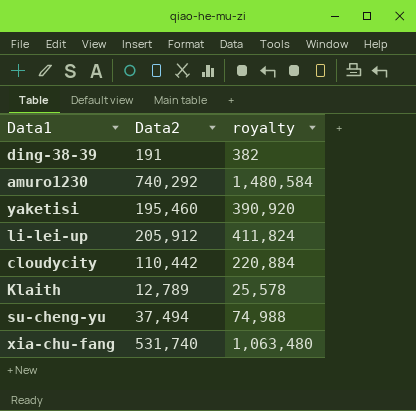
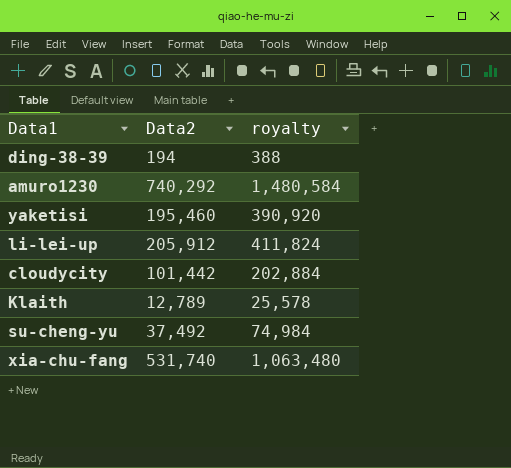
ding-38-39 | Data2: 191 -> 194
ding-38-39 | royalty: 382 -> 388
cloudycity | Data2: 110,442 -> 101,442
cloudycity | royalty: 220,884 -> 202,884
su-cheng-yu | Data2: 37,494 -> 37,492
su-cheng-yu | royalty: 74,988 -> 74,984

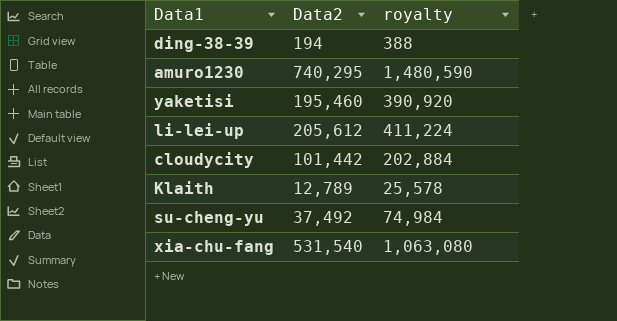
amuro1230 | Data2: 740,292 -> 740,295
amuro1230 | royalty: 1,480,584 -> 1,480,590
li-lei-up | Data2: 205,912 -> 205,612
li-lei-up | royalty: 411,824 -> 411,224
xia-chu-fang | Data2: 531,740 -> 531,540
xia-chu-fang | royalty: 1,063,480 -> 1,063,080

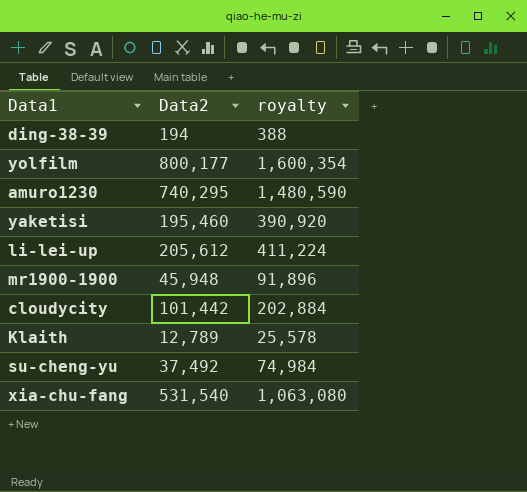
row yolfilm: none -> 800,177 | 1,600,354
row mr1900-1900: none -> 45,948 | 91,896

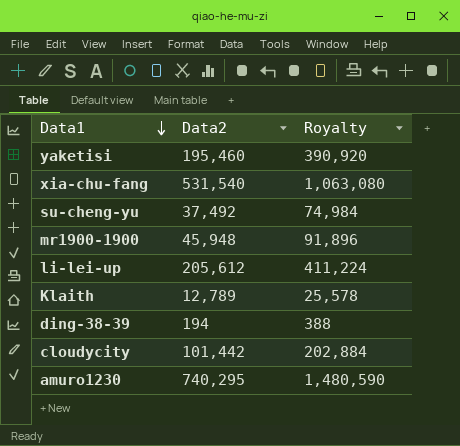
row order: none -> Data1 descending
column name: royalty -> Royalty
row yolfilm: 800,177 | 1,600,354 -> none

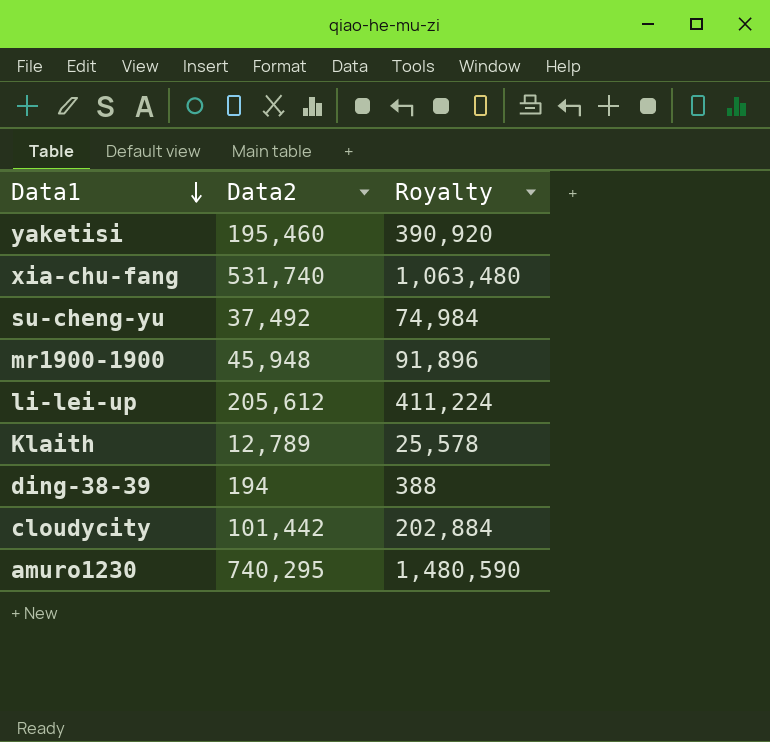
xia-chu-fang | Data2: 531,540 -> 531,740
xia-chu-fang | Royalty: 1,063,080 -> 1,063,480

